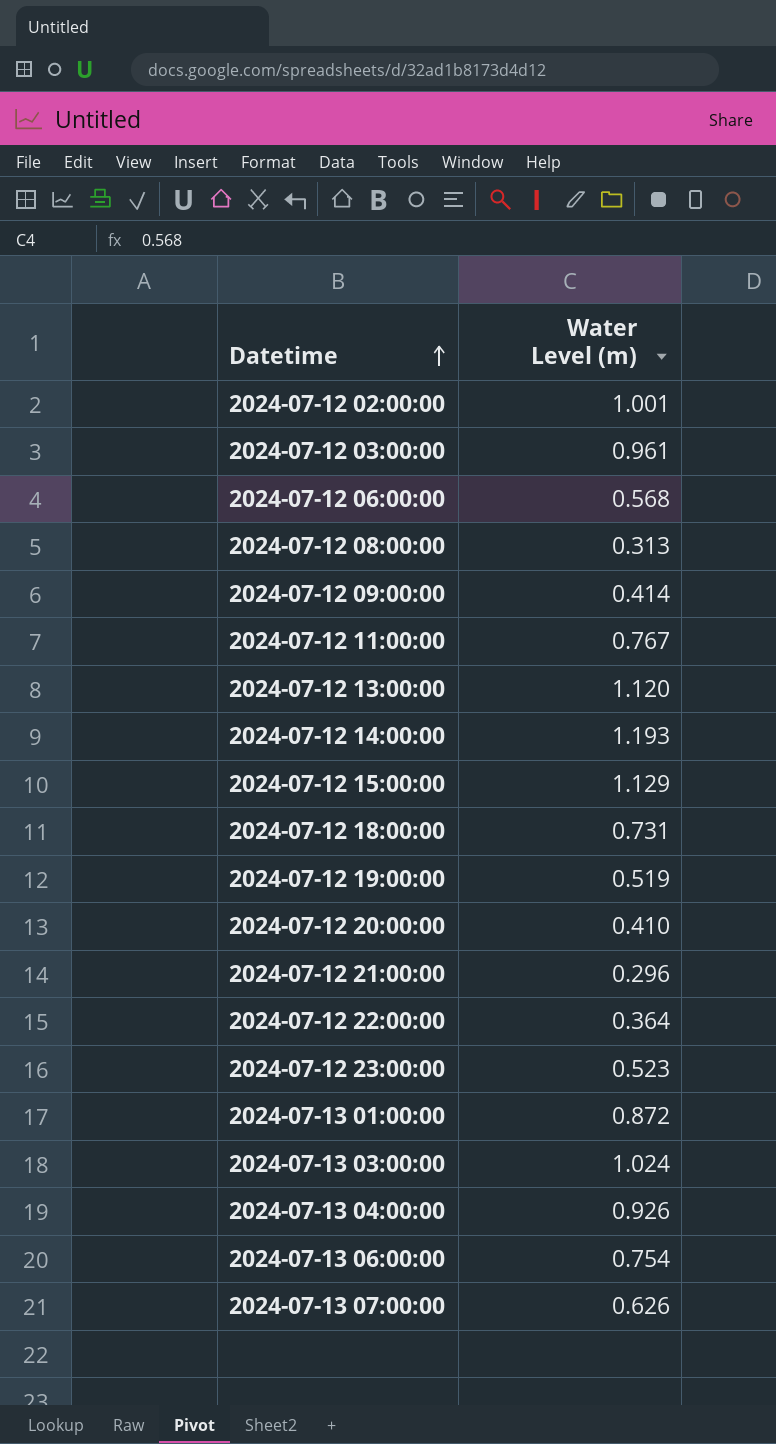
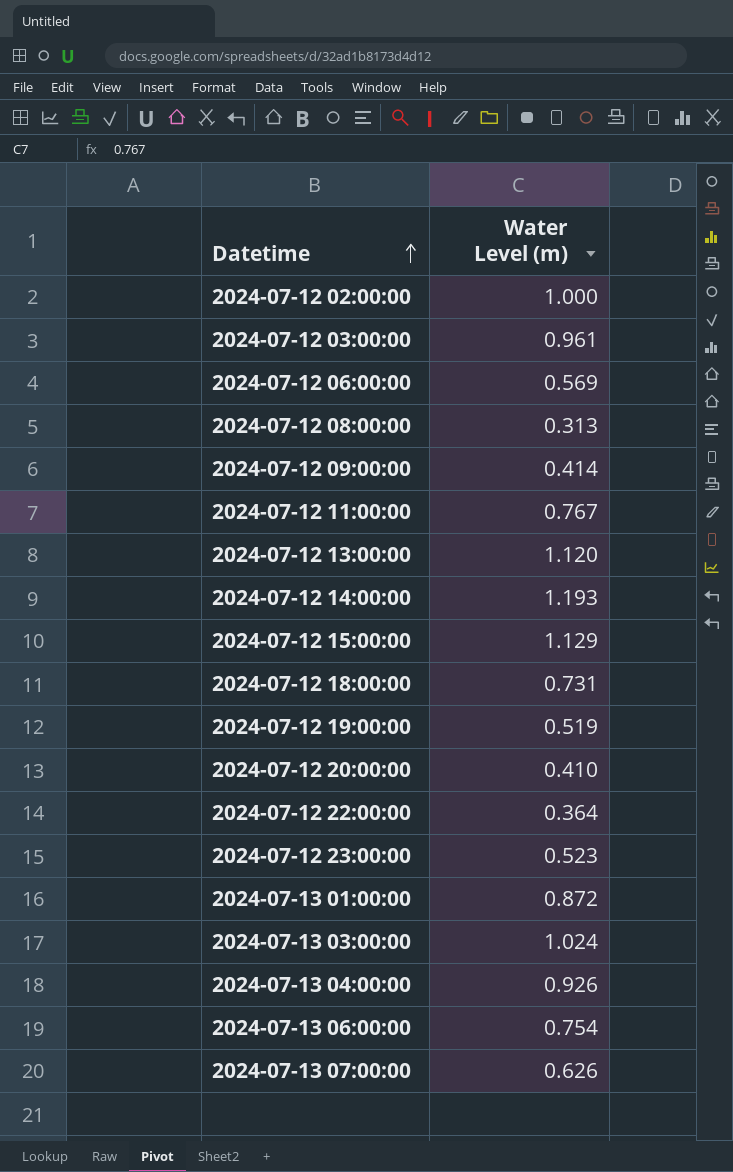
row 2024-07-12 21:00:00: 0.296 -> none
2024-07-12 02:00:00 | Water Level (m): 1.001 -> 1.000
2024-07-12 06:00:00 | Water Level (m): 0.568 -> 0.569

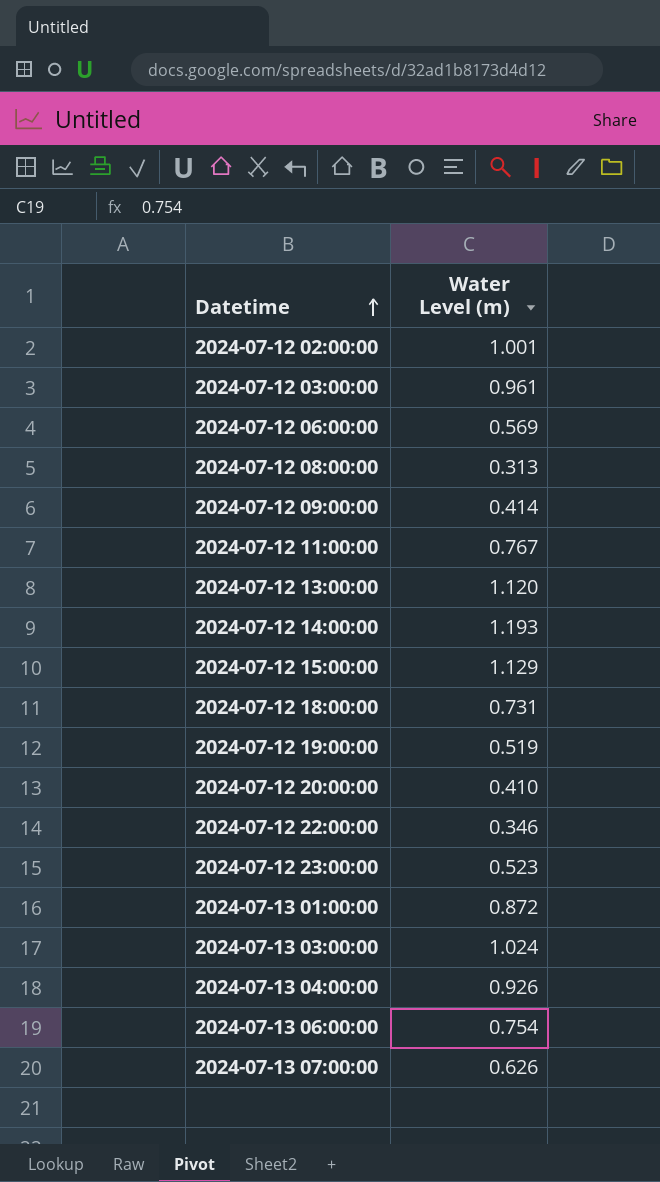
2024-07-12 02:00:00 | Water Level (m): 1.000 -> 1.001
2024-07-12 22:00:00 | Water Level (m): 0.364 -> 0.346

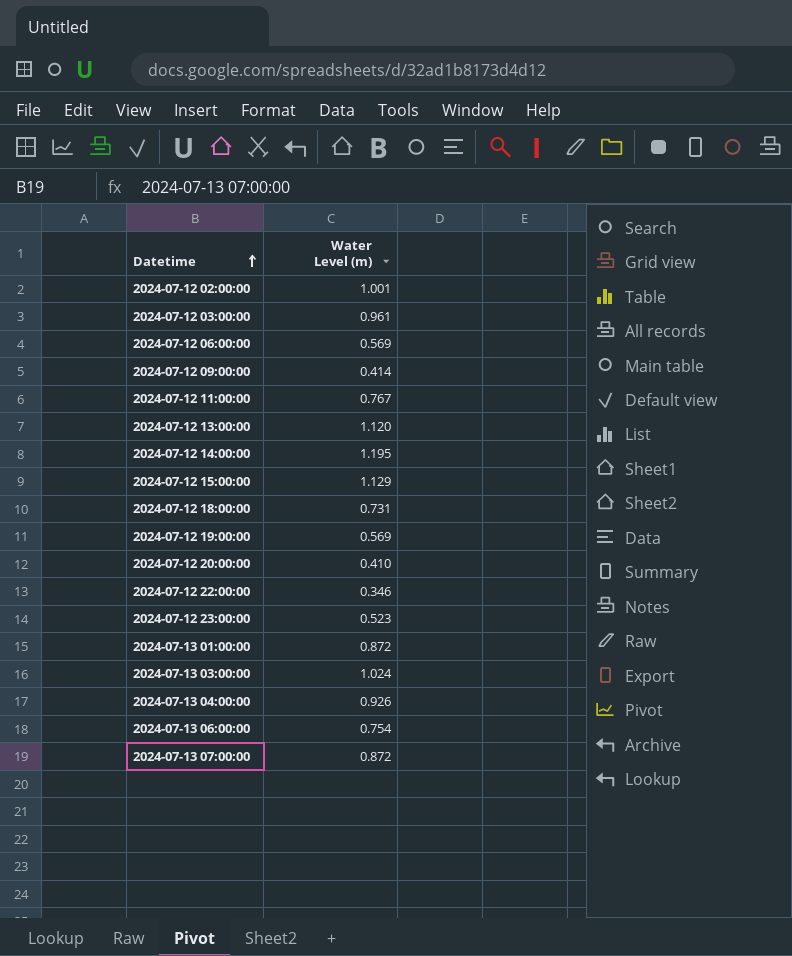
row 2024-07-12 08:00:00: 0.313 -> none
2024-07-12 14:00:00 | Water Level (m): 1.193 -> 1.195
2024-07-12 19:00:00 | Water Level (m): 0.519 -> 0.569
2024-07-13 07:00:00 | Water Level (m): 0.626 -> 0.872

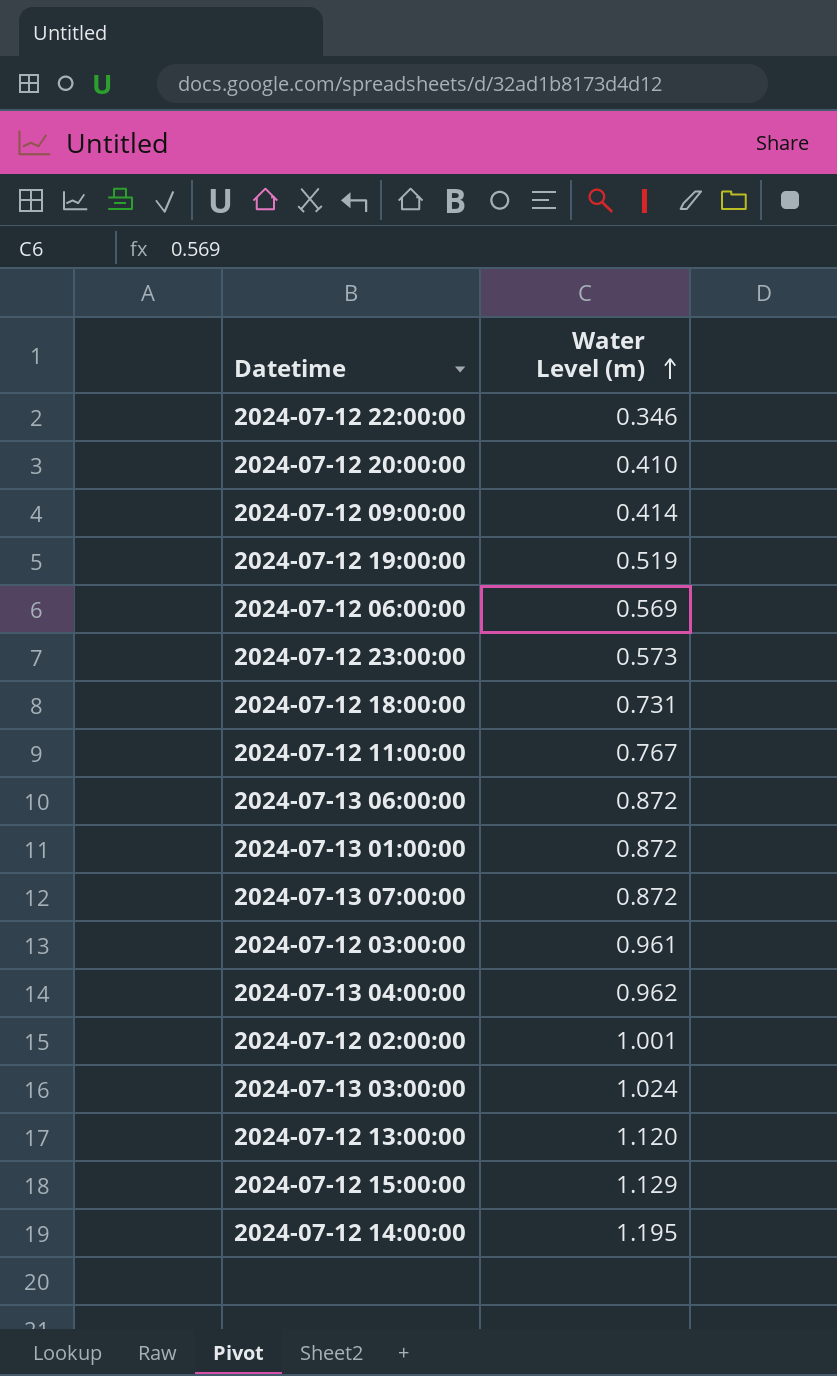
row order: Datetime ascending -> Water Level (m) ascending
2024-07-12 19:00:00 | Water Level (m): 0.569 -> 0.519
2024-07-12 23:00:00 | Water Level (m): 0.523 -> 0.573
2024-07-13 06:00:00 | Water Level (m): 0.754 -> 0.872
2024-07-13 04:00:00 | Water Level (m): 0.926 -> 0.962

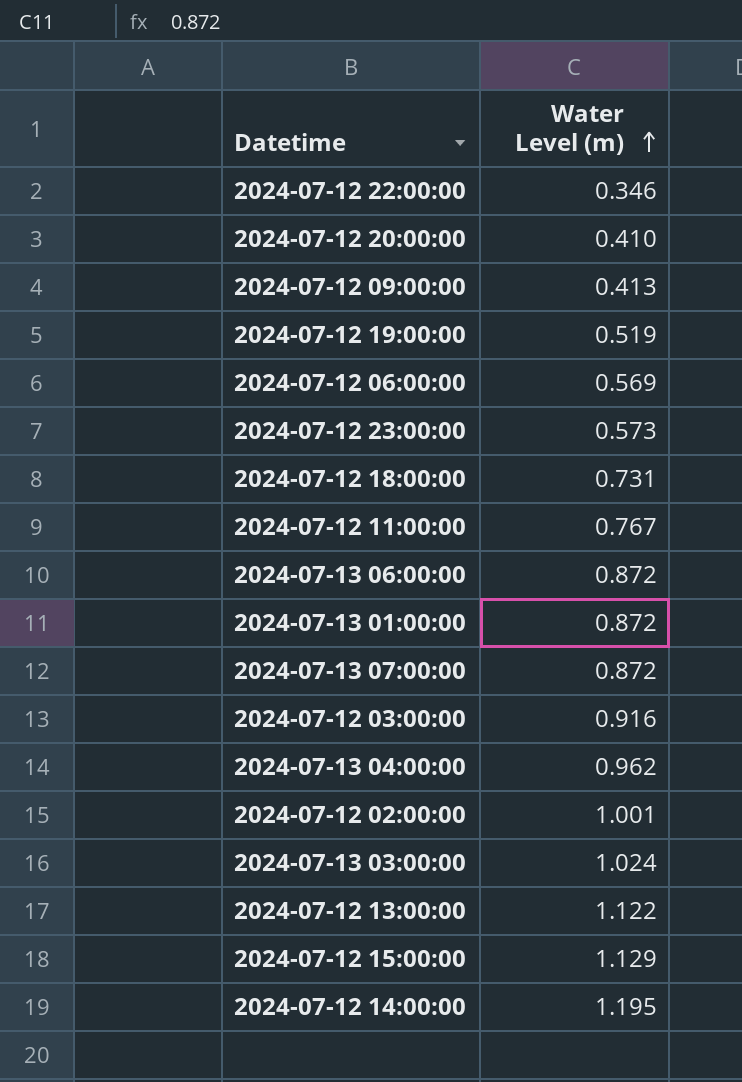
2024-07-12 09:00:00 | Water Level (m): 0.414 -> 0.413
2024-07-12 03:00:00 | Water Level (m): 0.961 -> 0.916
2024-07-12 13:00:00 | Water Level (m): 1.120 -> 1.122

